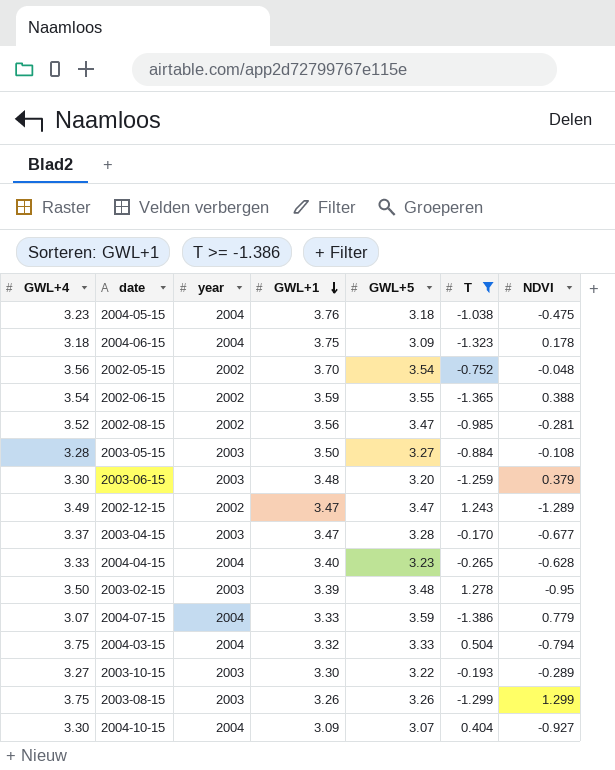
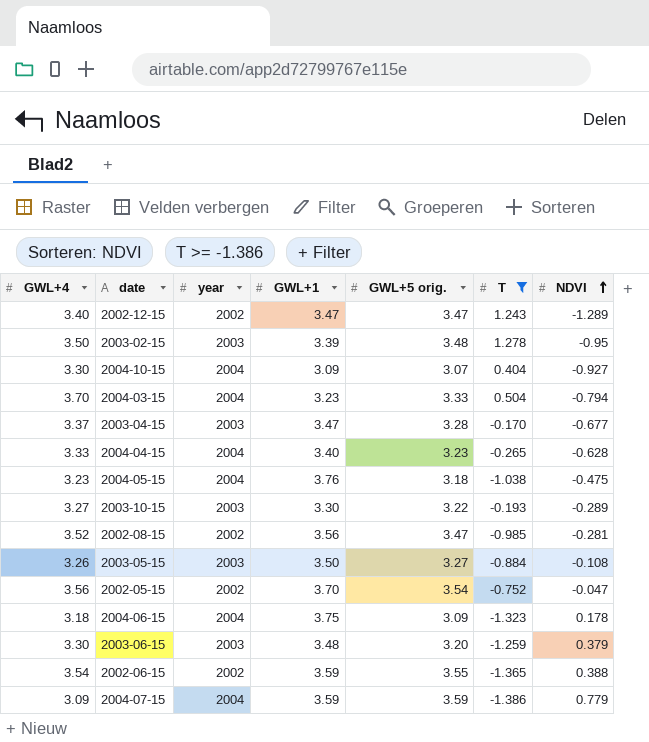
row order: GWL+1 descending -> NDVI ascending
column name: GWL+5 -> GWL+5 orig.
row 2003-08-15: 3.75 | 2003 | 3.26 | 3.26 | -1.299 | 1.299 -> none
2002-12-15 | GWL+4: 3.49 -> 3.40
2004-03-15 | GWL+4: 3.75 -> 3.70
2004-03-15 | GWL+1: 3.32 -> 3.23
2003-05-15 | GWL+4: 3.28 -> 3.26
2002-05-15 | NDVI: -0.048 -> -0.047
2004-07-15 | GWL+4: 3.07 -> 3.09
2004-07-15 | GWL+1: 3.33 -> 3.59

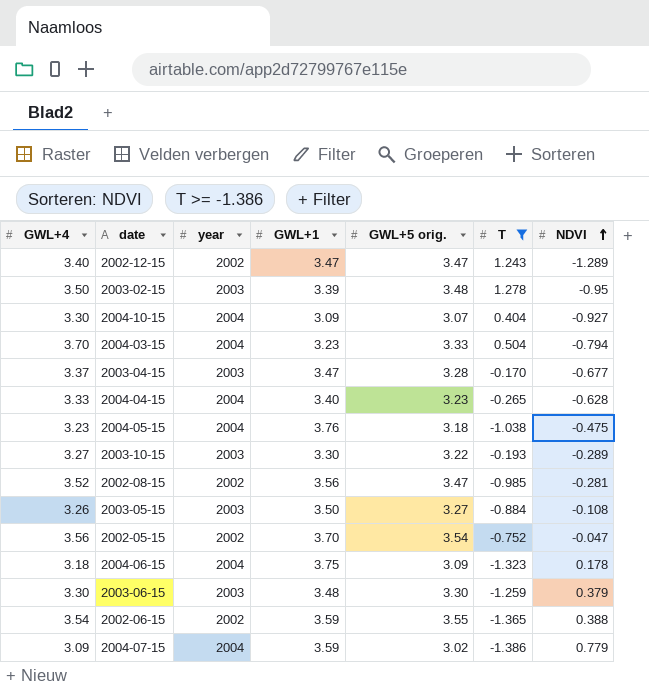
2003-06-15 | GWL+5 orig.: 3.20 -> 3.30
2004-07-15 | GWL+5 orig.: 3.59 -> 3.02

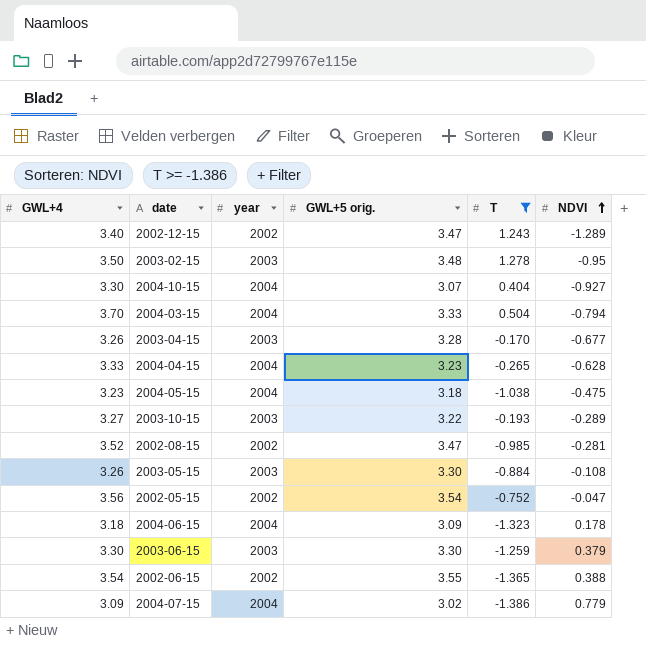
column GWL+1 | position: 4 -> none
2003-04-15 | GWL+4: 3.37 -> 3.26
2003-05-15 | GWL+5 orig.: 3.27 -> 3.30

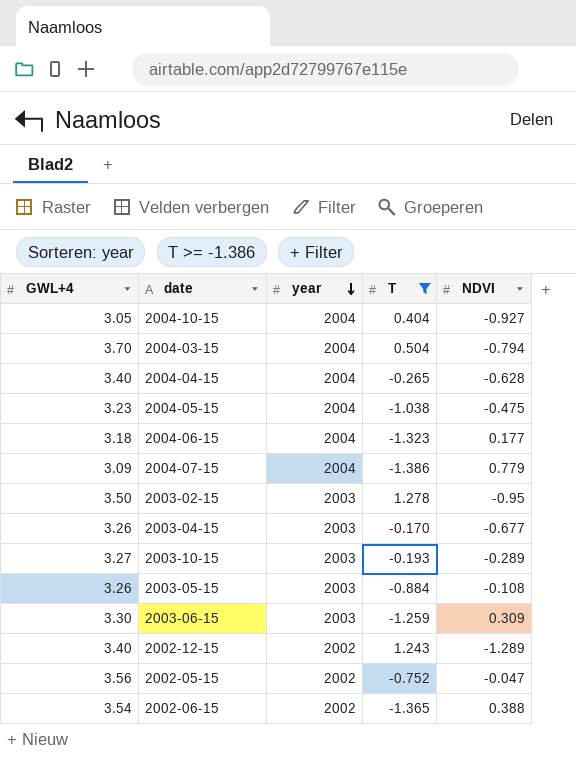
row order: NDVI ascending -> year descending
column GWL+5 orig. | position: 4 -> none
row 2002-08-15: 3.52 | 2002 | 3.47 | -0.985 | -0.281 -> none
2004-10-15 | GWL+4: 3.30 -> 3.05
2004-04-15 | GWL+4: 3.33 -> 3.40
2004-06-15 | NDVI: 0.178 -> 0.177
2003-06-15 | NDVI: 0.379 -> 0.309

